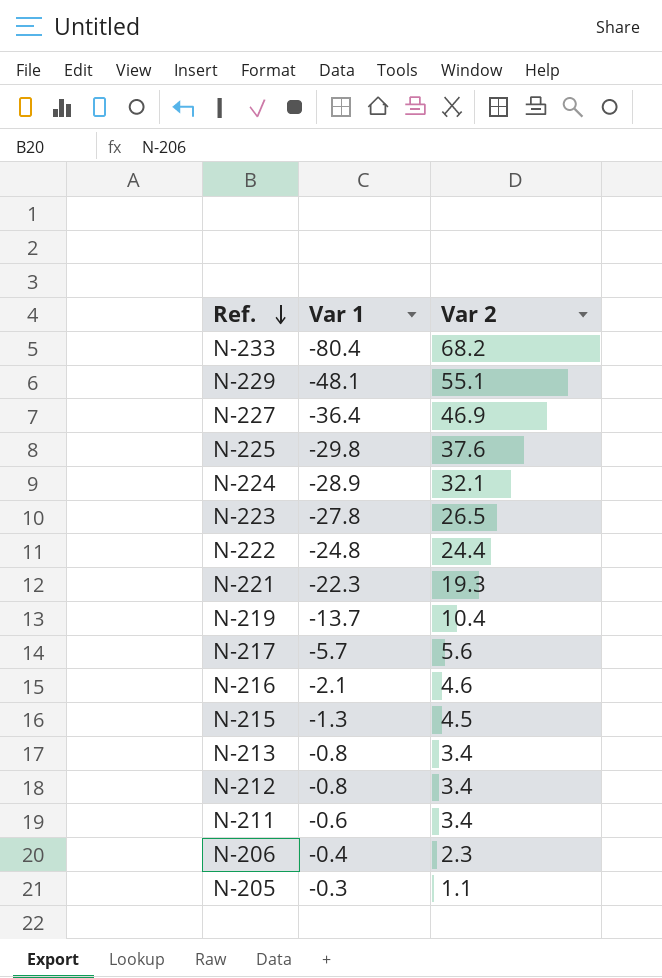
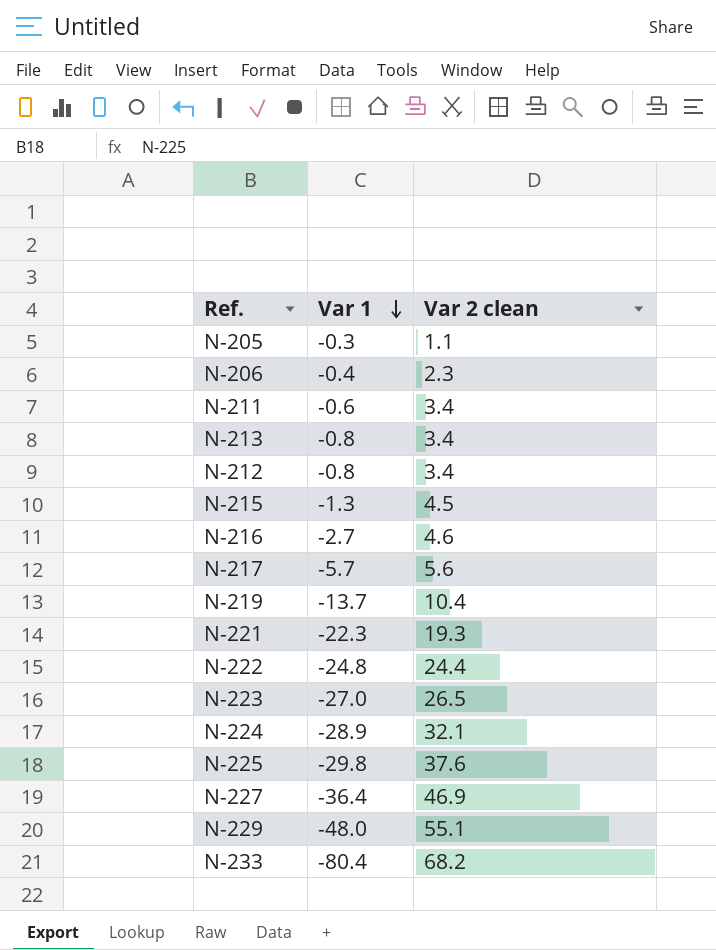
row order: Ref. descending -> Var 1 descending
column name: Var 2 -> Var 2 clean
N-216 | Var 1: -2.1 -> -2.7
N-223 | Var 1: -27.8 -> -27.0
N-229 | Var 1: -48.1 -> -48.0

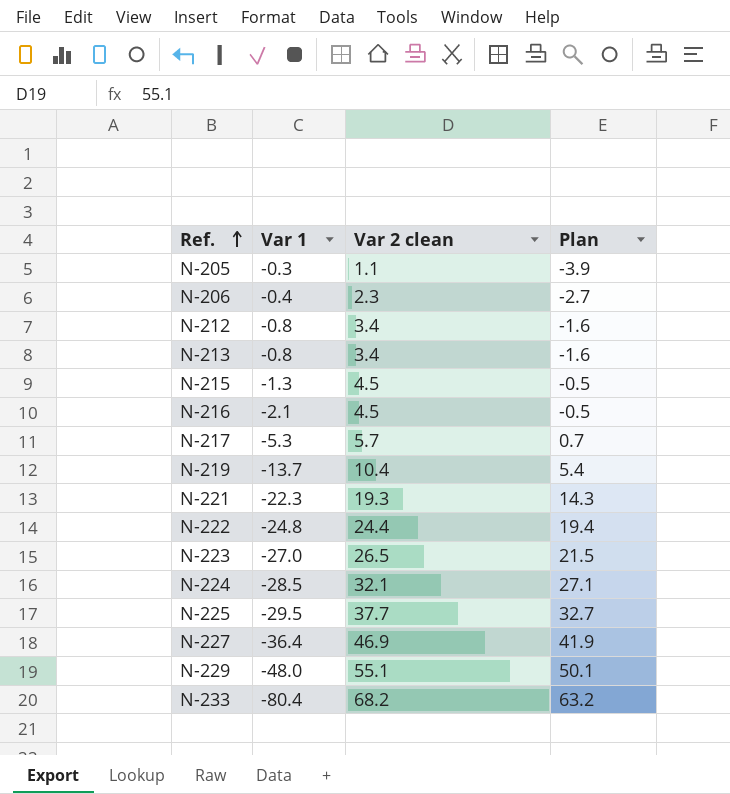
row order: Var 1 descending -> Ref. ascending
column Plan | formula: none -> [Var 2 clean] - 5
row N-211: -0.6 | 3.4 -> none
N-216 | Var 1: -2.7 -> -2.1
N-216 | Var 2 clean: 4.6 -> 4.5
N-217 | Var 1: -5.7 -> -5.3
N-217 | Var 2 clean: 5.6 -> 5.7
N-224 | Var 1: -28.9 -> -28.5
N-225 | Var 1: -29.8 -> -29.5
N-225 | Var 2 clean: 37.6 -> 37.7

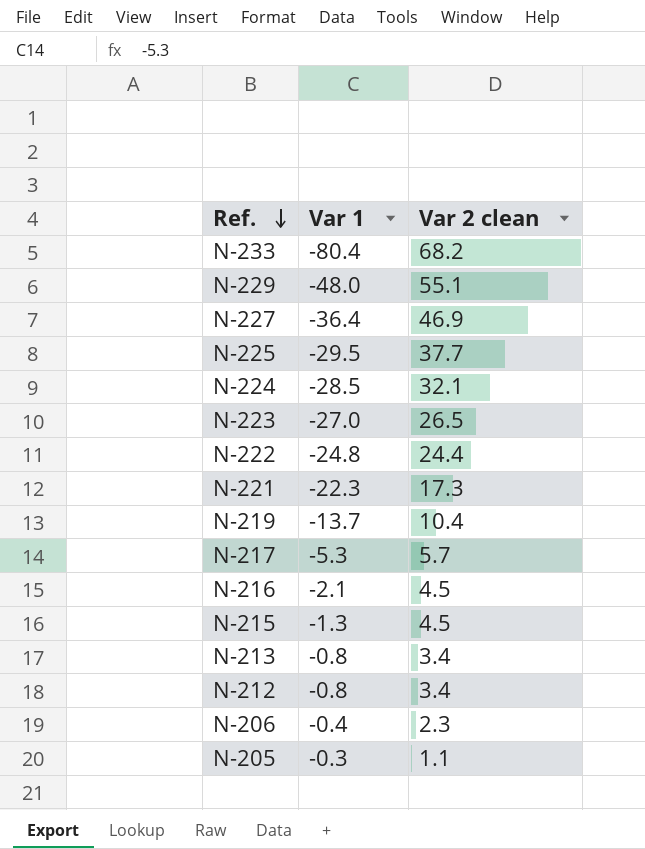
row order: Ref. ascending -> Ref. descending
column Plan | formula: [Var 2 clean] - 5 -> none
N-221 | Var 2 clean: 19.3 -> 17.3

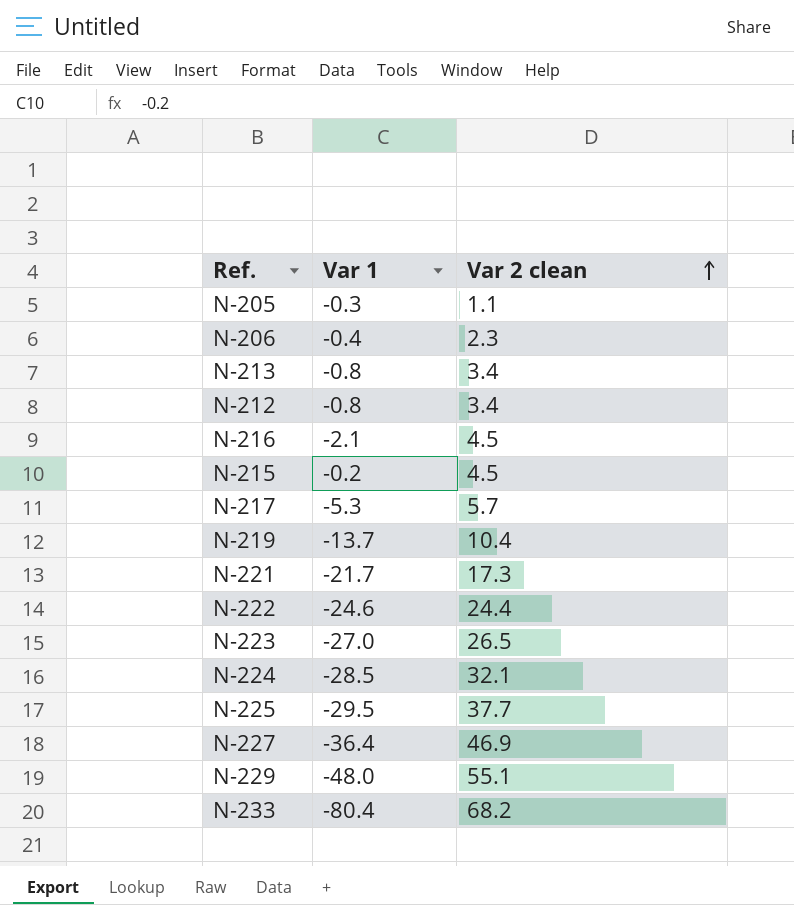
row order: Ref. descending -> Var 2 clean ascending
N-215 | Var 1: -1.3 -> -0.2
N-221 | Var 1: -22.3 -> -21.7
N-222 | Var 1: -24.8 -> -24.6

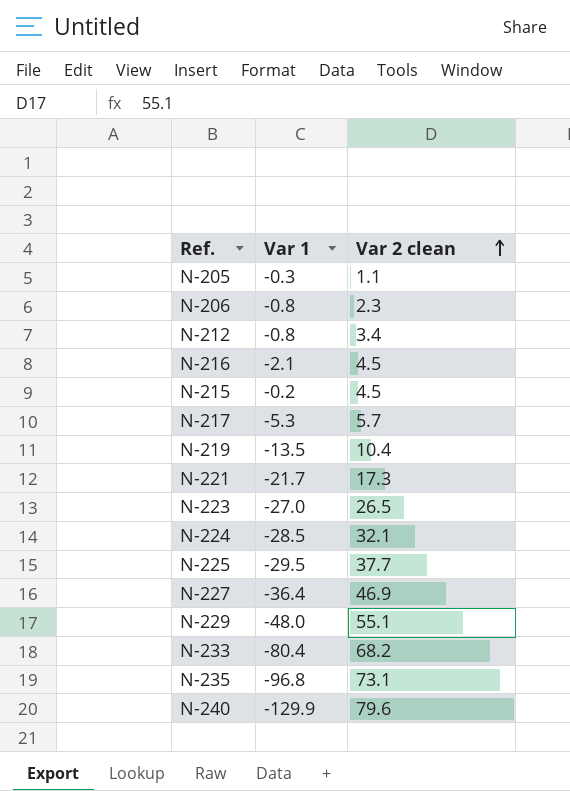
row N-213: -0.8 | 3.4 -> none
row N-222: -24.6 | 24.4 -> none
N-206 | Var 1: -0.4 -> -0.8
N-219 | Var 1: -13.7 -> -13.5
row N-235: none -> -96.8 | 73.1
row N-240: none -> -129.9 | 79.6

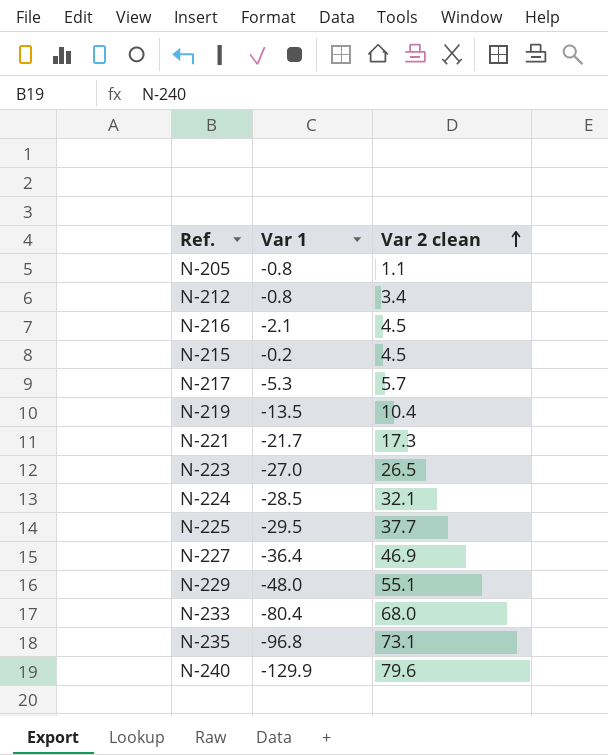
row N-206: -0.8 | 2.3 -> none
N-205 | Var 1: -0.3 -> -0.8
N-233 | Var 2 clean: 68.2 -> 68.0

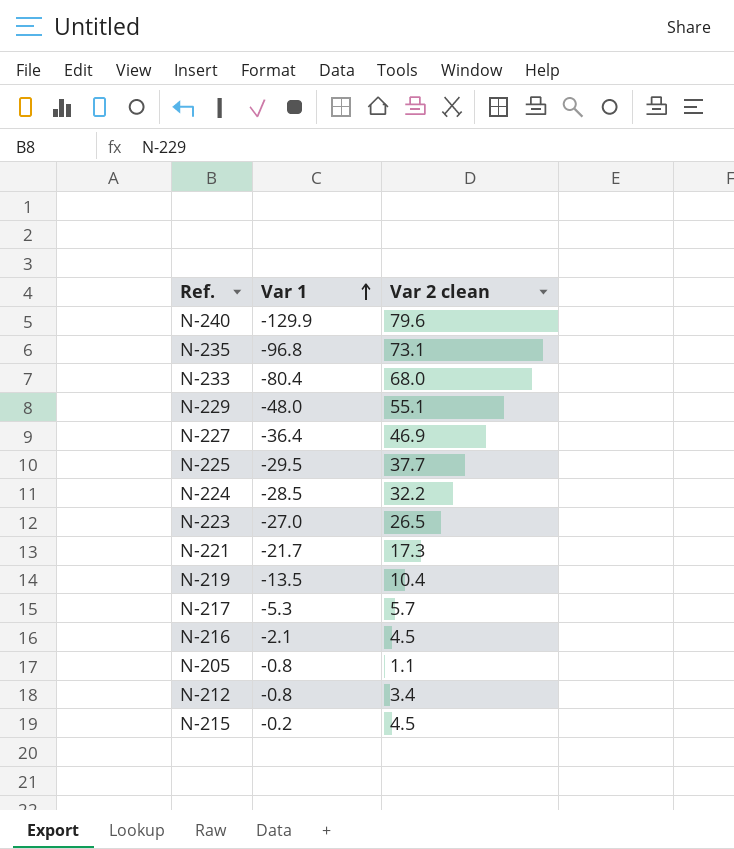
row order: Var 2 clean ascending -> Var 1 ascending
N-224 | Var 2 clean: 32.1 -> 32.2

